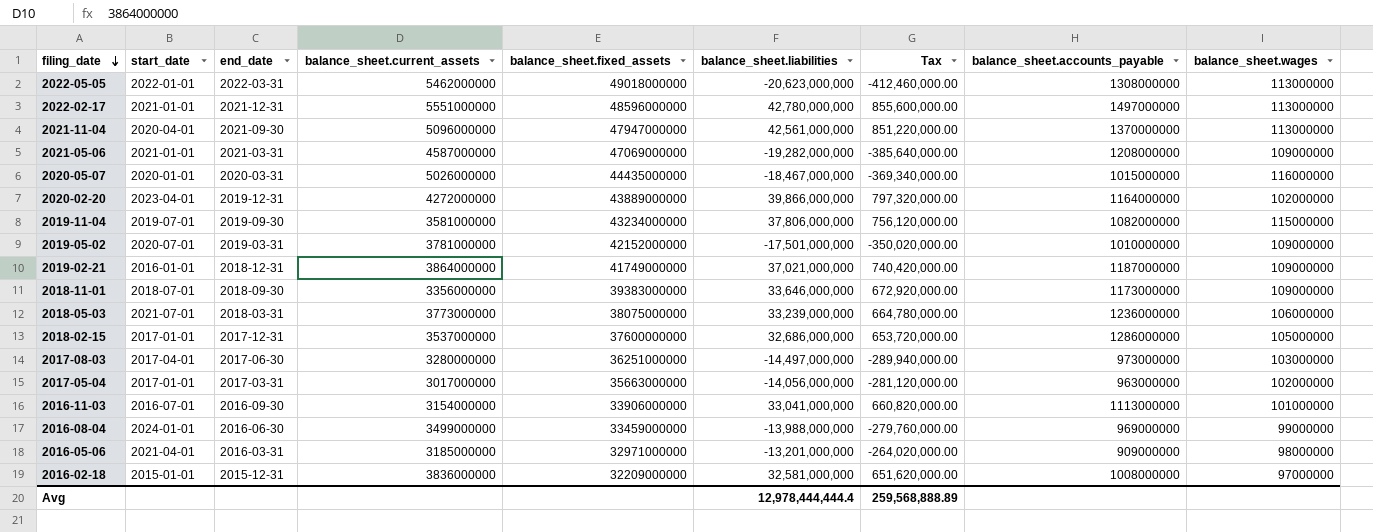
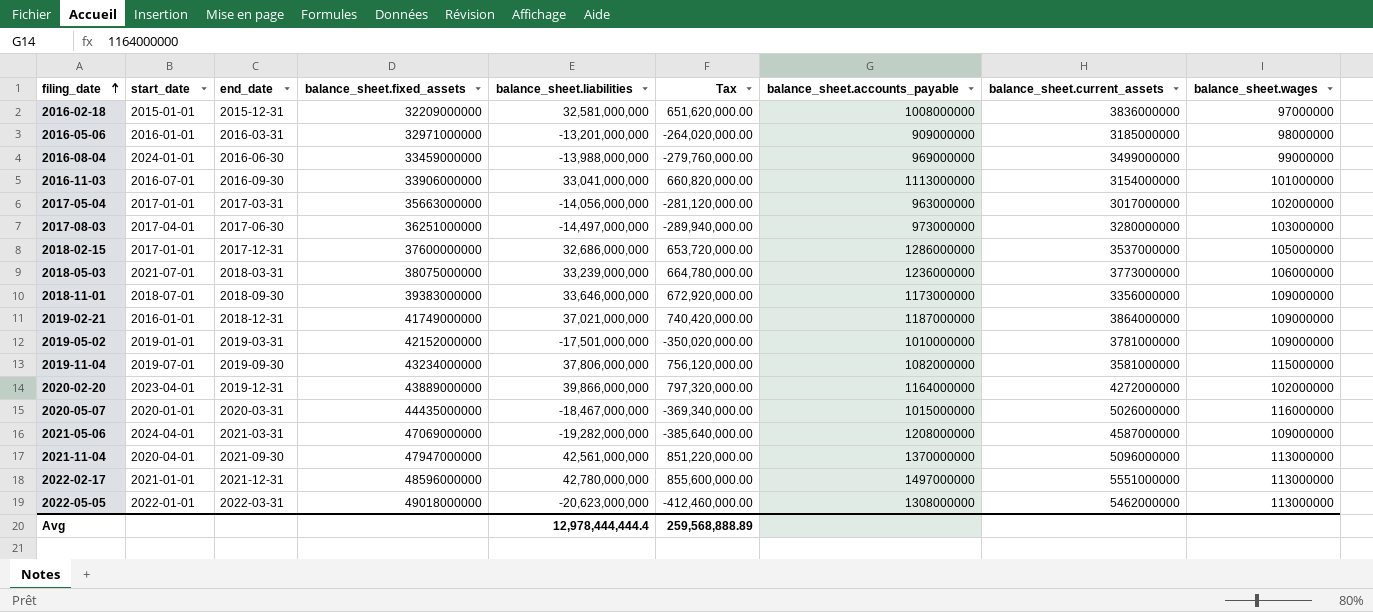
row order: filing_date descending -> filing_date ascending
column balance_sheet.current_assets | position: 4 -> 8
2016-05-06 | start_date: 2021-04-01 -> 2016-01-01
2019-05-02 | start_date: 2020-07-01 -> 2019-01-01
2021-05-06 | start_date: 2021-01-01 -> 2024-04-01

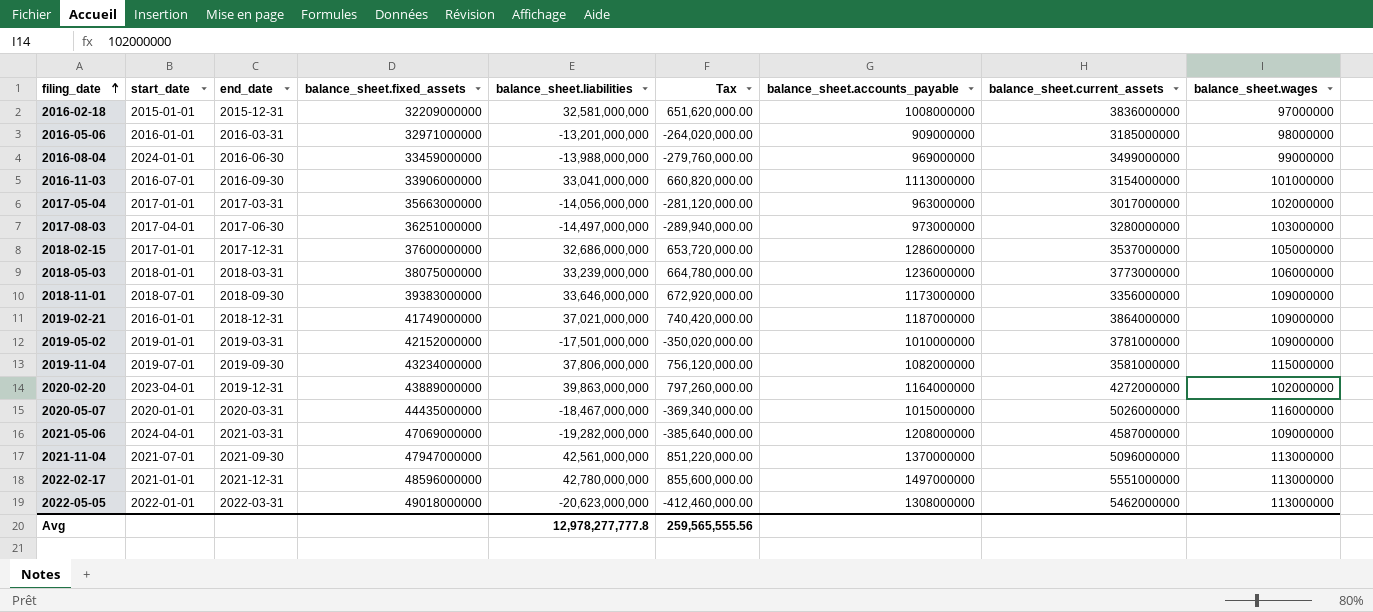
2018-05-03 | start_date: 2021-07-01 -> 2018-01-01
2020-02-20 | balance_sheet.liabilities: 39,866,000,000 -> 39,863,000,000
2020-02-20 | Tax: 797,320,000.00 -> 797,260,000.00
2021-11-04 | start_date: 2020-04-01 -> 2021-07-01
Avg | balance_sheet.liabilities: 12,978,444,444.4 -> 12,978,277,777.8
Avg | Tax: 259,568,888.89 -> 259,565,555.56

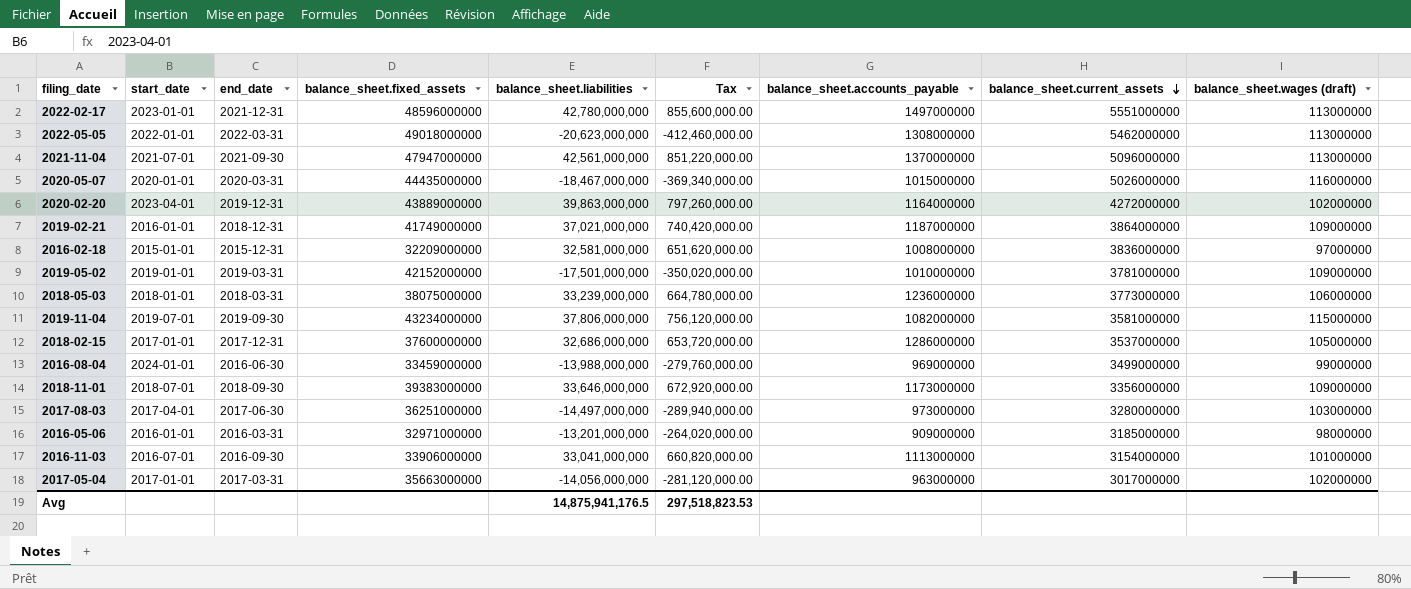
row order: filing_date ascending -> balance_sheet.current_assets descending
column name: balance_sheet.wages -> balance_sheet.wages (draft)
row 2021-05-06: 2024-04-01 | 2021-03-31 | 47069000000 | -19,282,000,000 | -385,640,000.00 | 1208000000 | 4587000000 | 109000000 -> none
2022-02-17 | start_date: 2021-01-01 -> 2023-01-01
Avg | balance_sheet.liabilities: 12,978,277,777.8 -> 14,875,941,176.5
Avg | Tax: 259,565,555.56 -> 297,518,823.53

